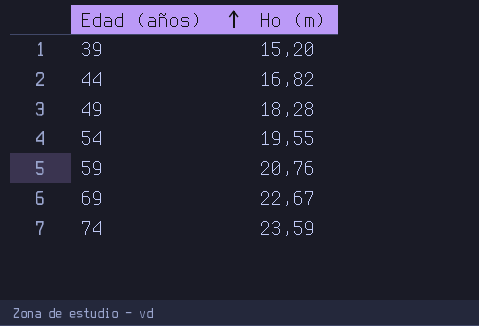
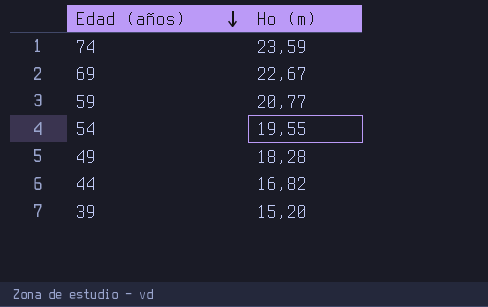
row order: Edad (años) ascending -> Edad (años) descending
59 | Ho (m): 20,76 -> 20,77

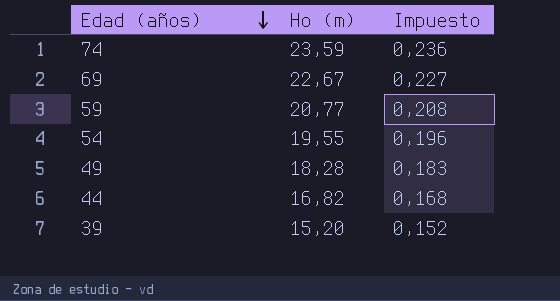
column Impuesto | formula: none -> [Ho (m)] * 0,01

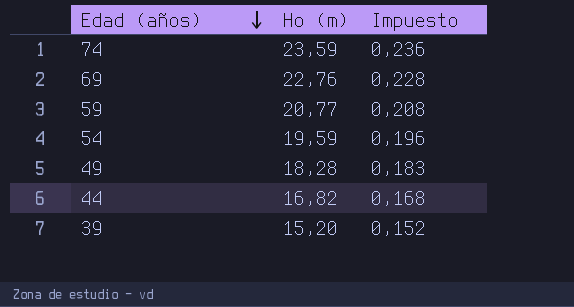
69 | Ho (m): 22,67 -> 22,76
69 | Impuesto: 0,227 -> 0,228
54 | Ho (m): 19,55 -> 19,59

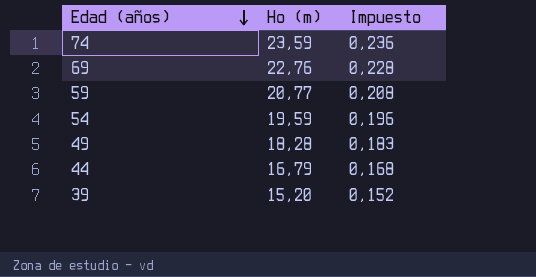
44 | Ho (m): 16,82 -> 16,79

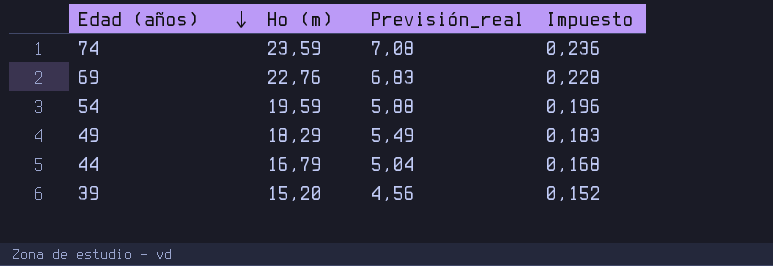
column Previsión_real | formula: none -> [Ho (m)] * 0,3
row 59: 20,77 | 0,208 -> none
49 | Ho (m): 18,28 -> 18,29

